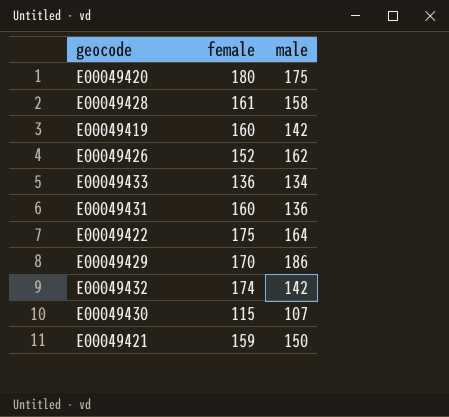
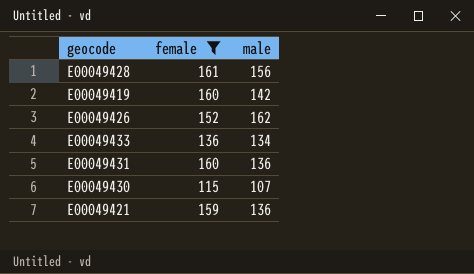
filter: none -> female <= 161
E00049428 | male: 158 -> 156
E00049421 | male: 150 -> 136

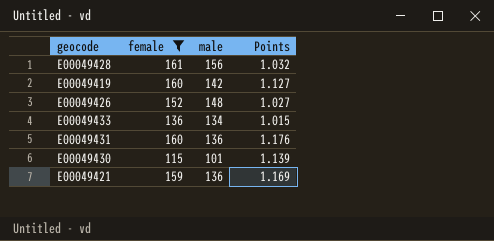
column Points | formula: none -> [female] / [male]
E00049426 | male: 162 -> 148
E00049430 | male: 107 -> 101

